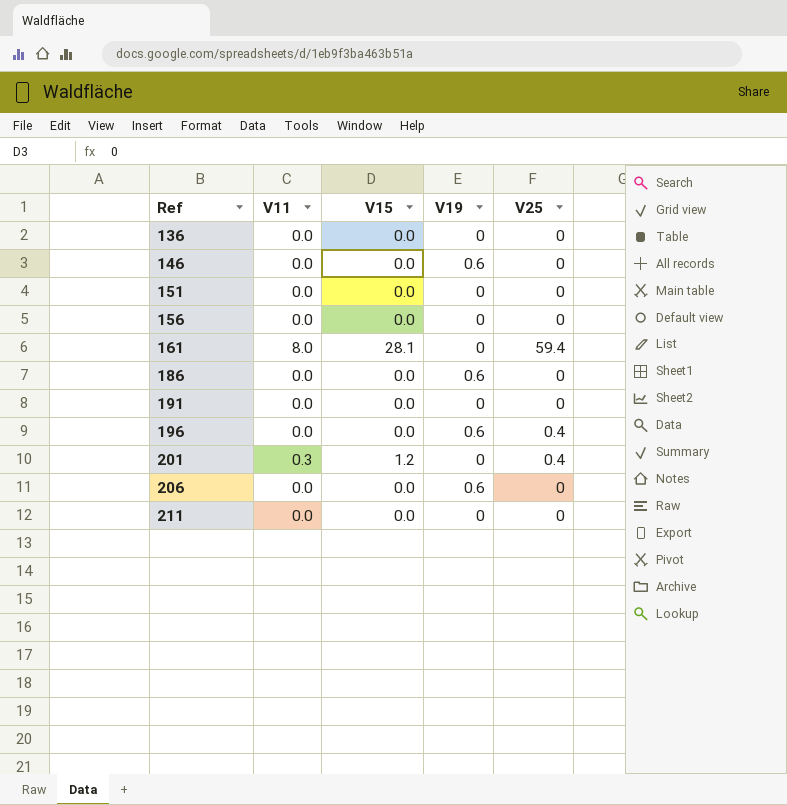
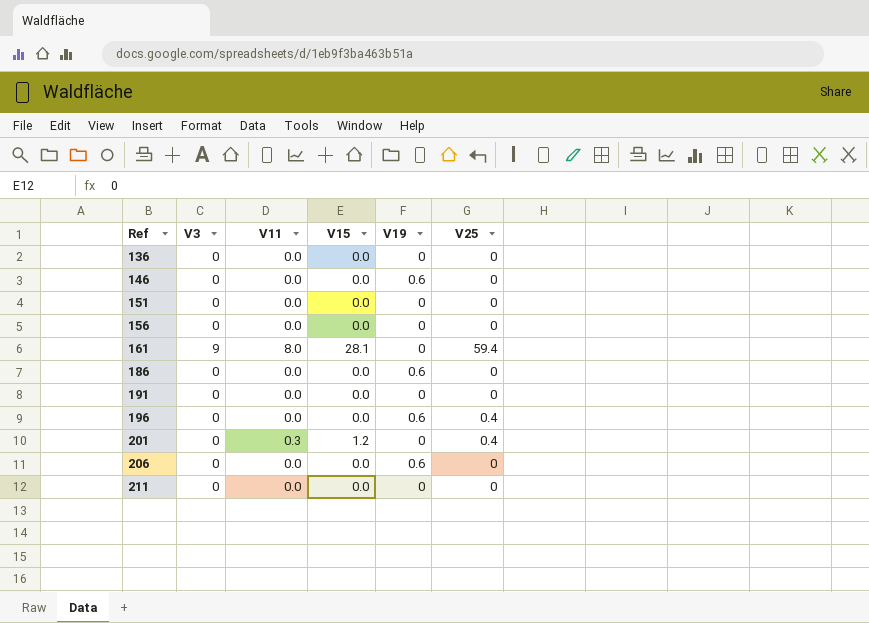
column V3 | position: none -> 2

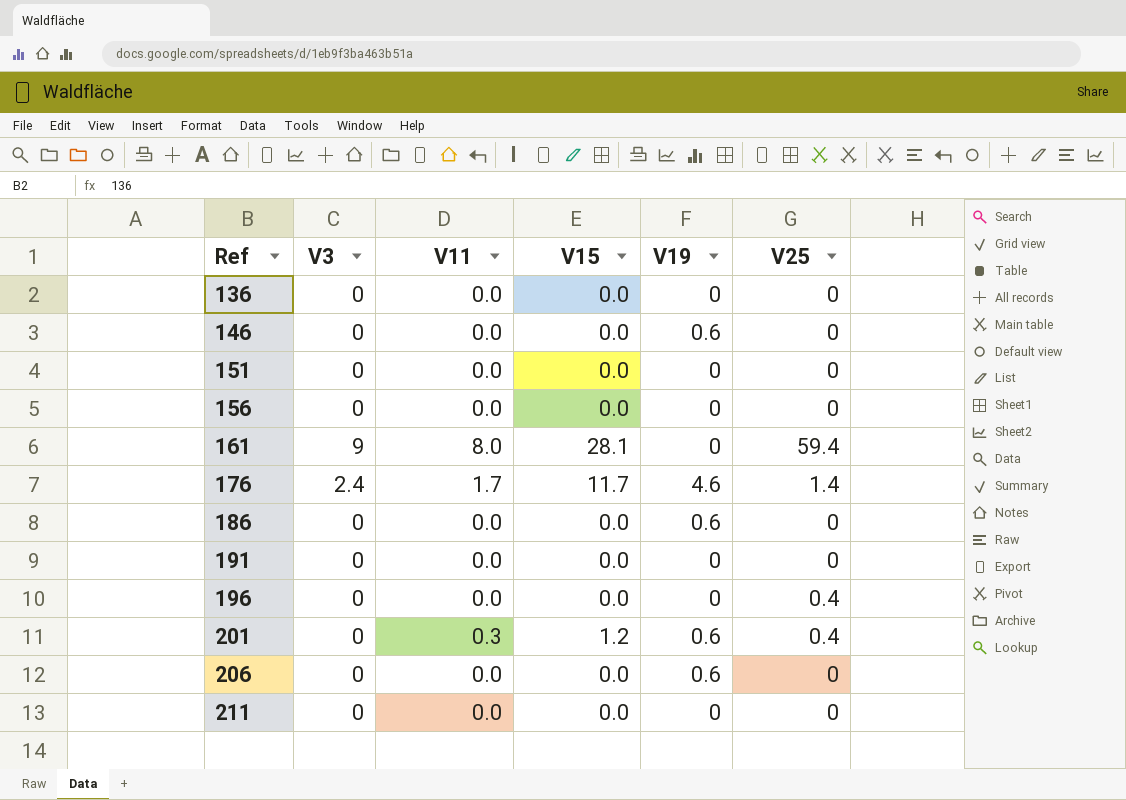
row 176: none -> 2.4 | 1.7 | 11.7 | 4.6 | 1.4
196 | V19: 0.6 -> 0
201 | V19: 0 -> 0.6

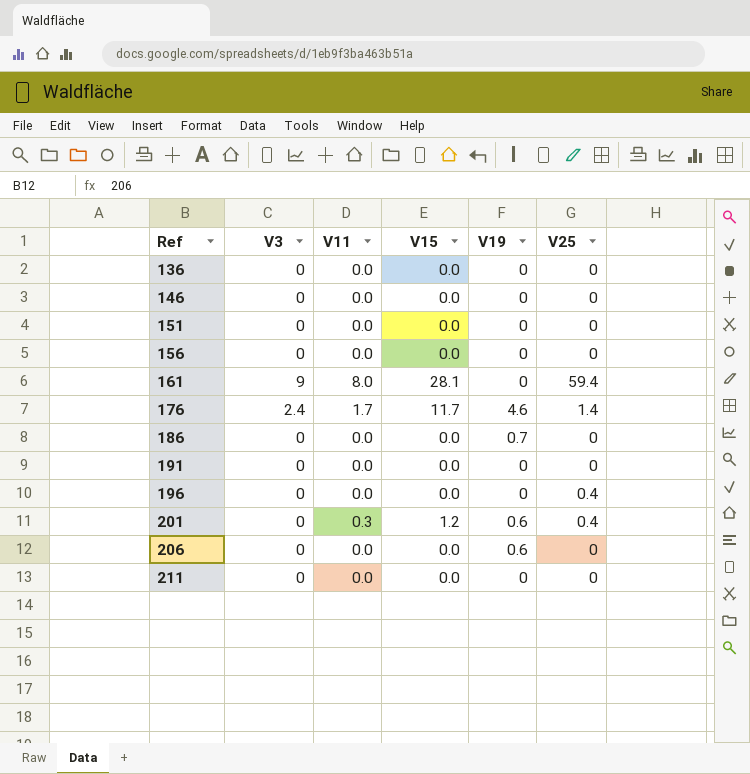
146 | V19: 0.6 -> 0
186 | V19: 0.6 -> 0.7

